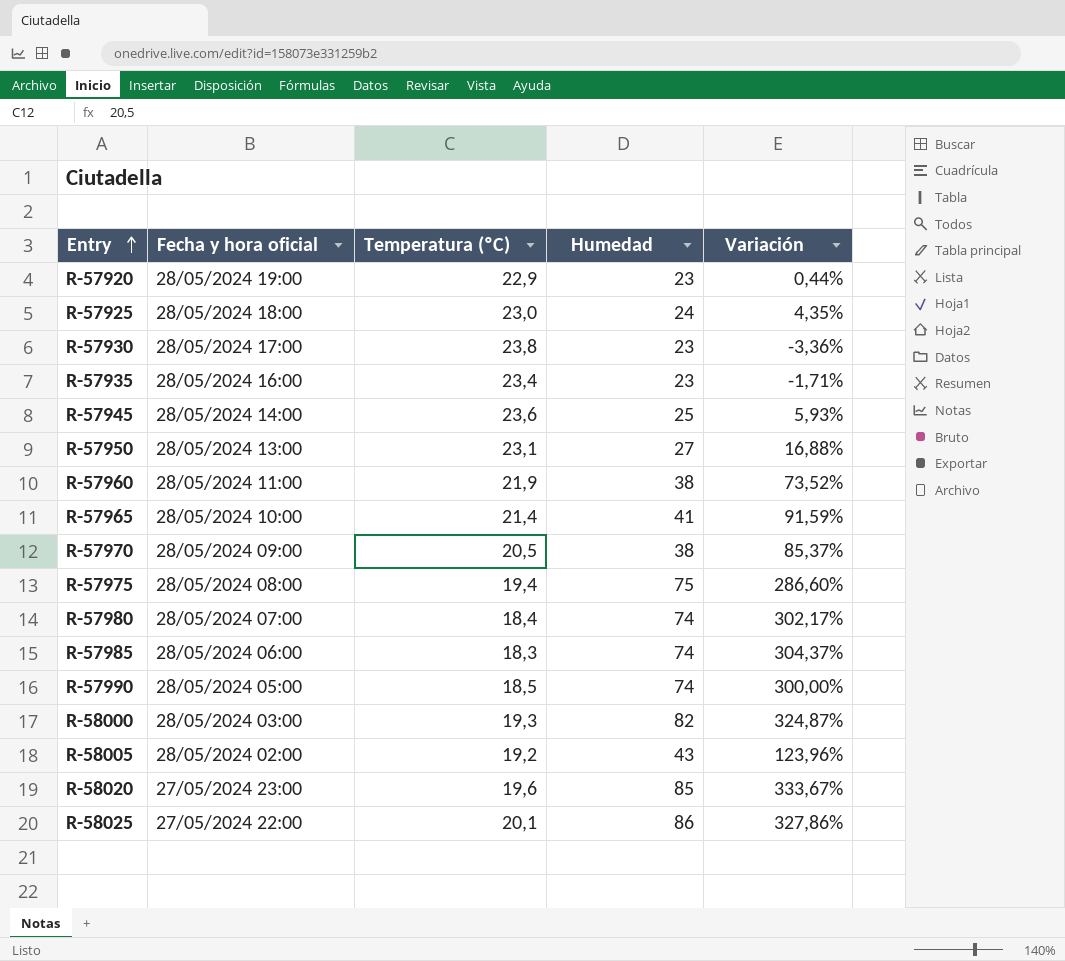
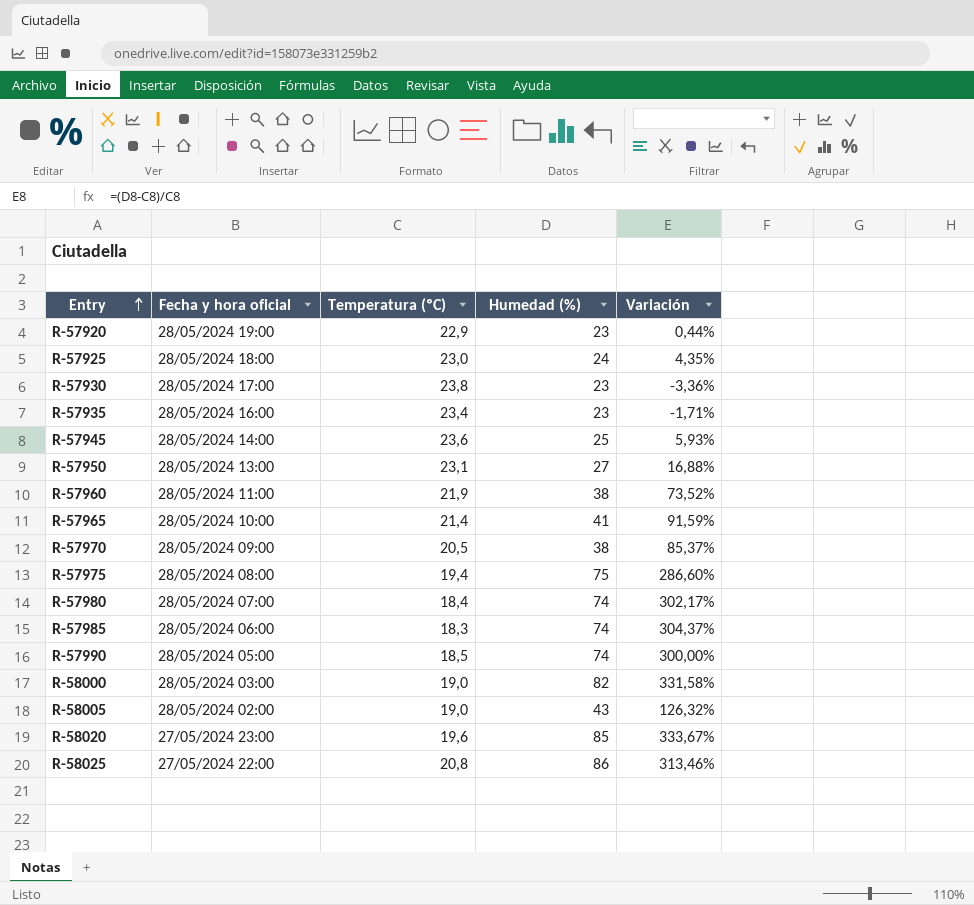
column name: Humedad -> Humedad (%)
R-58000 | Temperatura (ºC): 19,3 -> 19,0
R-58000 | Variación: 324,87% -> 331,58%
R-58005 | Temperatura (ºC): 19,2 -> 19,0
R-58005 | Variación: 123,96% -> 126,32%
R-58025 | Temperatura (ºC): 20,1 -> 20,8
R-58025 | Variación: 327,86% -> 313,46%

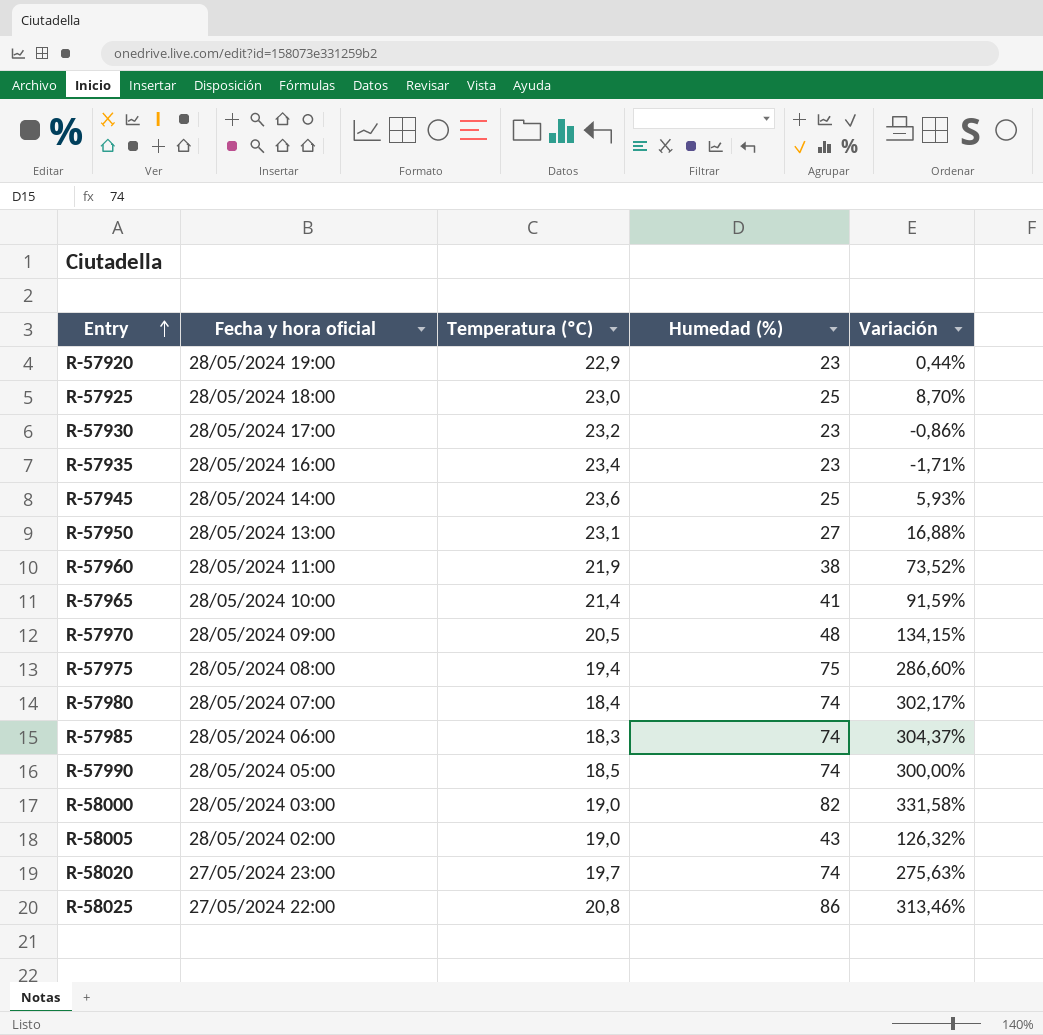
R-57925 | Humedad (%): 24 -> 25
R-57925 | Variación: 4,35% -> 8,70%
R-57930 | Temperatura (ºC): 23,8 -> 23,2
R-57930 | Variación: -3,36% -> -0,86%
R-57970 | Humedad (%): 38 -> 48
R-57970 | Variación: 85,37% -> 134,15%
R-58020 | Temperatura (ºC): 19,6 -> 19,7
R-58020 | Humedad (%): 85 -> 74
R-58020 | Variación: 333,67% -> 275,63%

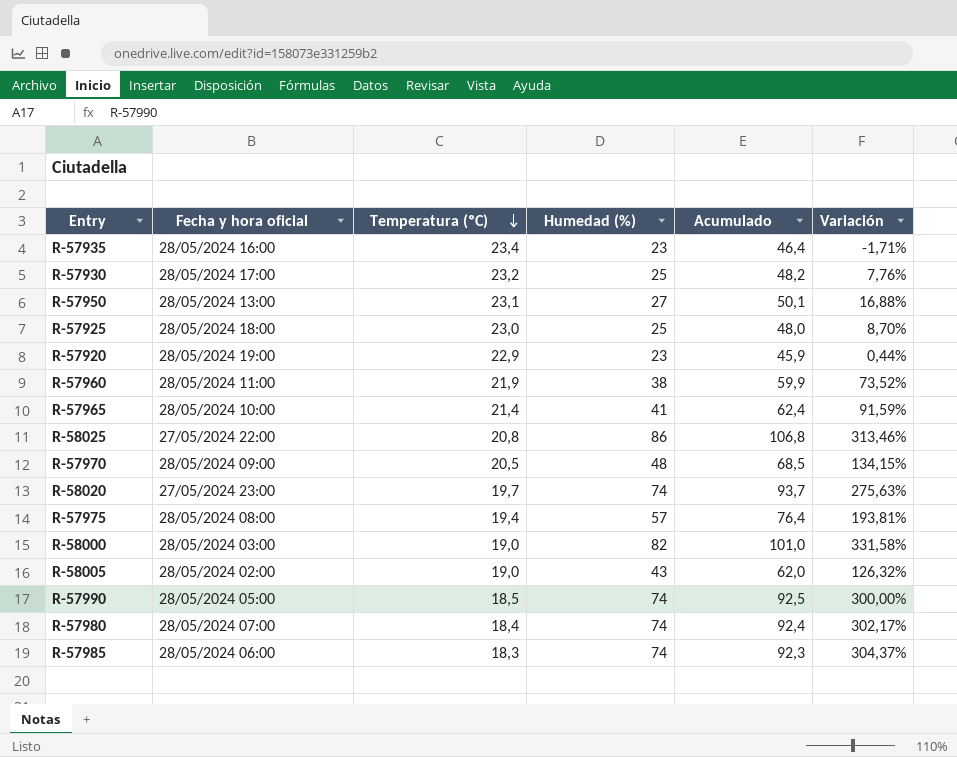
row order: Entry ascending -> Temperatura (ºC) descending
column Acumulado | formula: none -> [Temperatura (ºC)] + [Humedad (%)]
row R-57945: 28/05/2024 14:00 | 23,6 | 25 | 5,93% -> none
R-57930 | Humedad (%): 23 -> 25
R-57930 | Variación: -0,86% -> 7,76%
R-57975 | Humedad (%): 75 -> 57
R-57975 | Variación: 286,60% -> 193,81%

